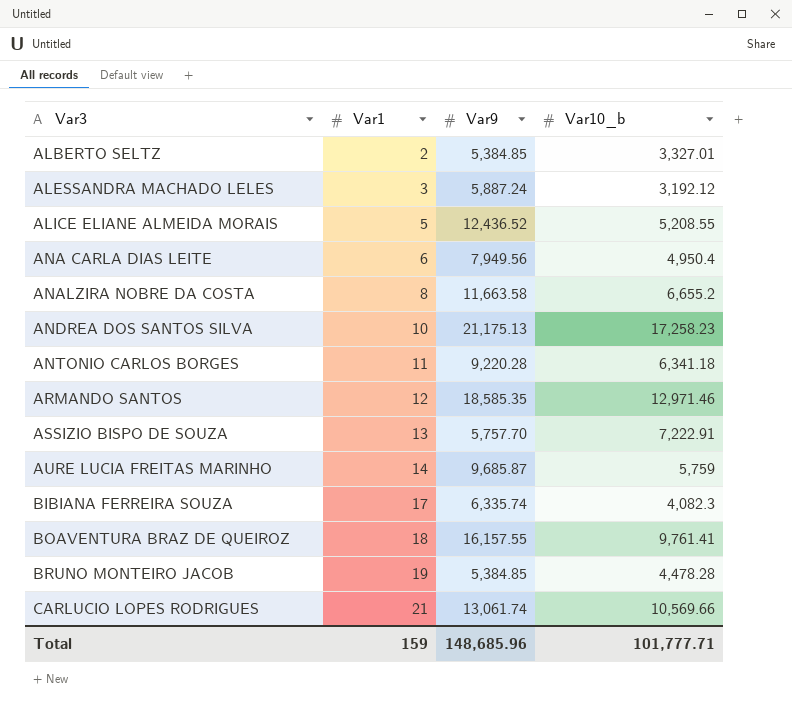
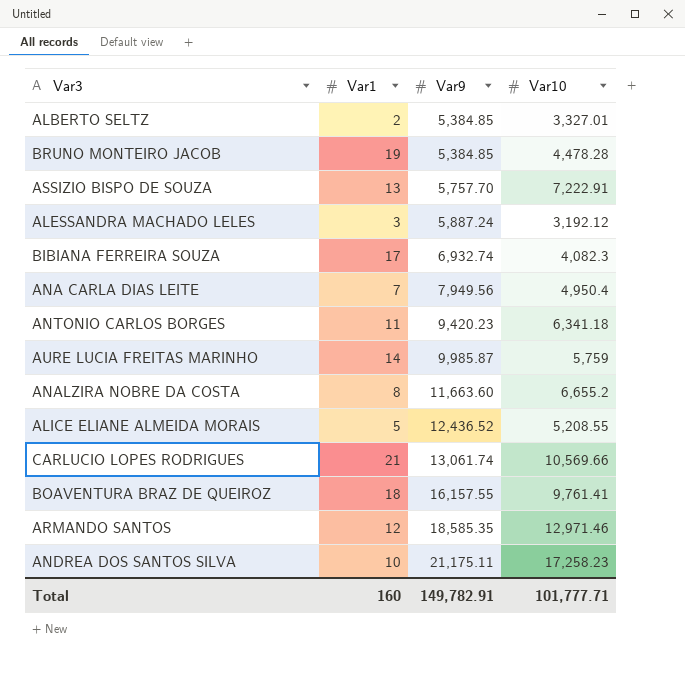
row order: Var3 ascending -> Var9 ascending
column name: Var10_b -> Var10
BIBIANA FERREIRA SOUZA | Var9: 6,335.74 -> 6,932.74
ANA CARLA DIAS LEITE | Var1: 6 -> 7
ANTONIO CARLOS BORGES | Var9: 9,220.28 -> 9,420.23
AURE LUCIA FREITAS MARINHO | Var9: 9,685.87 -> 9,985.87
ANALZIRA NOBRE DA COSTA | Var9: 11,663.58 -> 11,663.60
ANDREA DOS SANTOS SILVA | Var9: 21,175.13 -> 21,175.11
Total | Var1: 159 -> 160
Total | Var9: 148,685.96 -> 149,782.91

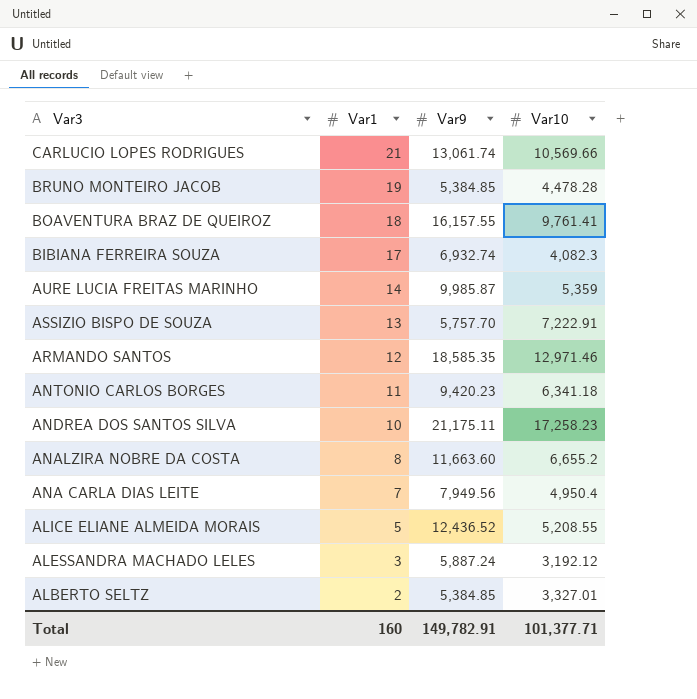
row order: Var9 ascending -> Var3 descending
AURE LUCIA FREITAS MARINHO | Var10: 5,759 -> 5,359
Total | Var10: 101,777.71 -> 101,377.71

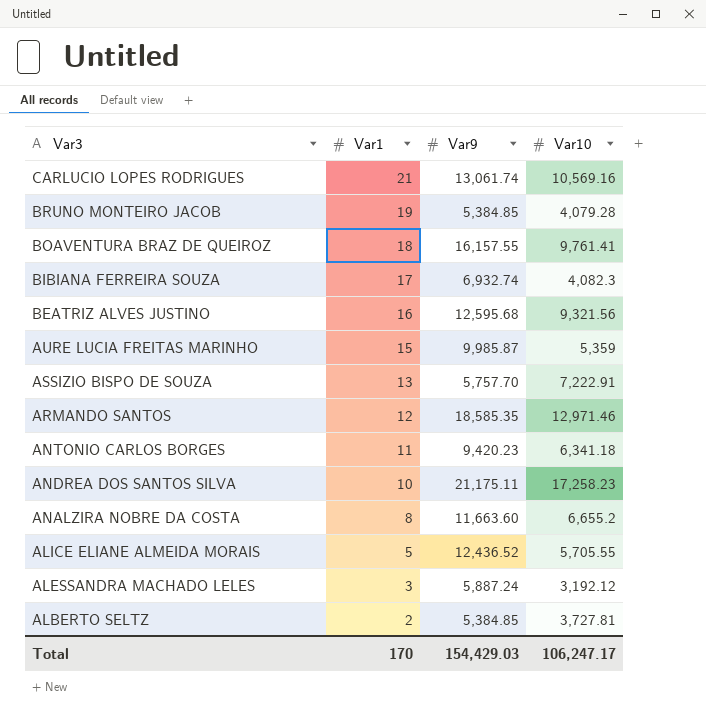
row ANA CARLA DIAS LEITE: 7 | 7,949.56 | 4,950.4 -> none
CARLUCIO LOPES RODRIGUES | Var10: 10,569.66 -> 10,569.16
BRUNO MONTEIRO JACOB | Var10: 4,478.28 -> 4,079.28
row BEATRIZ ALVES JUSTINO: none -> 16 | 12,595.68 | 9,321.56
AURE LUCIA FREITAS MARINHO | Var1: 14 -> 15
ALICE ELIANE ALMEIDA MORAIS | Var10: 5,208.55 -> 5,705.55
ALBERTO SELTZ | Var10: 3,327.01 -> 3,727.81
Total | Var1: 160 -> 170
Total | Var9: 149,782.91 -> 154,429.03
Total | Var10: 101,377.71 -> 106,247.17

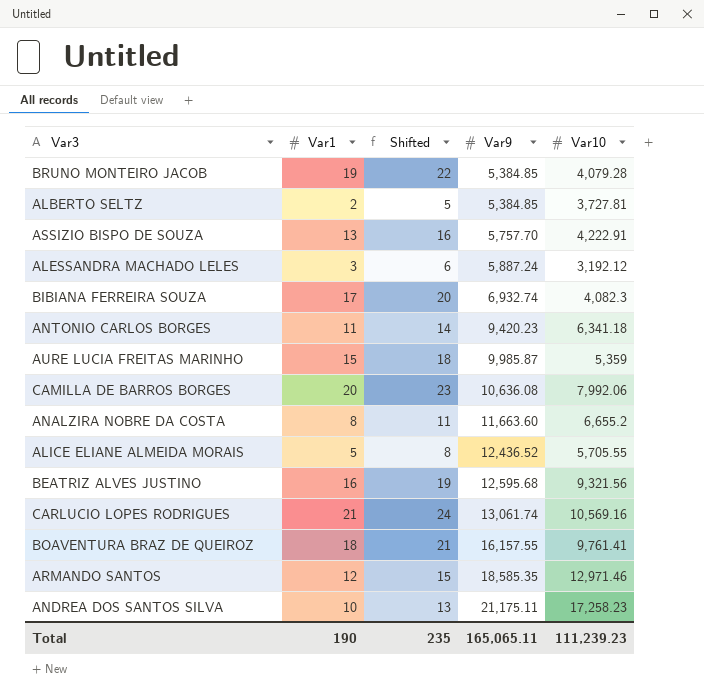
row order: Var3 descending -> Var9 ascending
column Shifted | formula: none -> [Var1] + 3
ASSIZIO BISPO DE SOUZA | Var10: 7,222.91 -> 4,222.91
row CAMILLA DE BARROS BORGES: none -> 20 | 23 | 10,636.08 | 7,992.06
Total | Var1: 170 -> 190
Total | Var9: 154,429.03 -> 165,065.11
Total | Var10: 106,247.17 -> 111,239.23

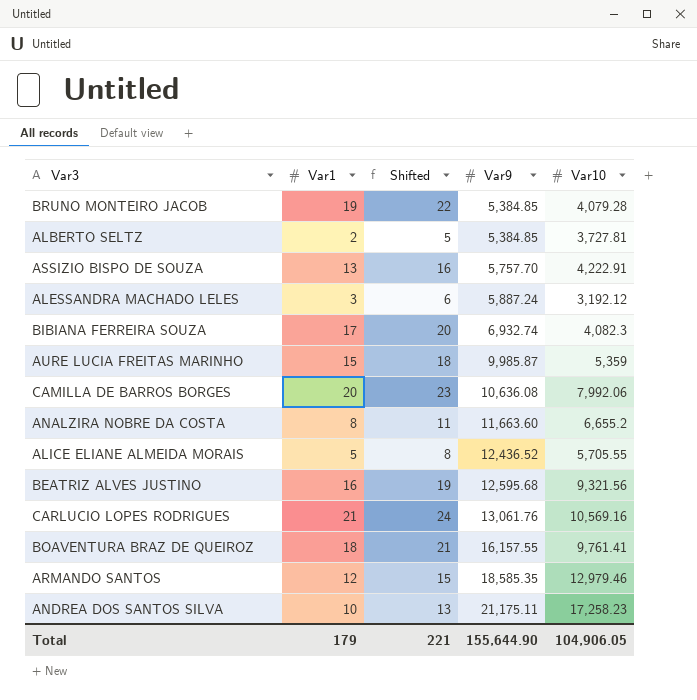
row ANTONIO CARLOS BORGES: 11 | 14 | 9,420.23 | 6,341.18 -> none
CARLUCIO LOPES RODRIGUES | Var9: 13,061.74 -> 13,061.76
ARMANDO SANTOS | Var10: 12,971.46 -> 12,979.46
Total | Var1: 190 -> 179
Total | Shifted: 235 -> 221
Total | Var9: 165,065.11 -> 155,644.90
Total | Var10: 111,239.23 -> 104,906.05

